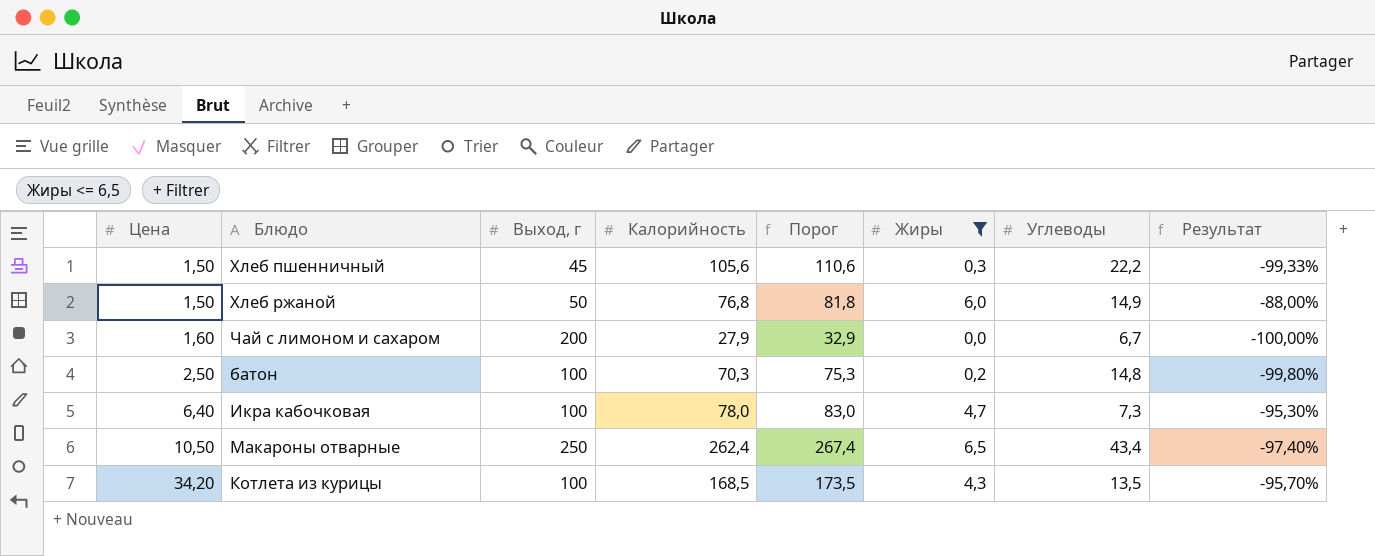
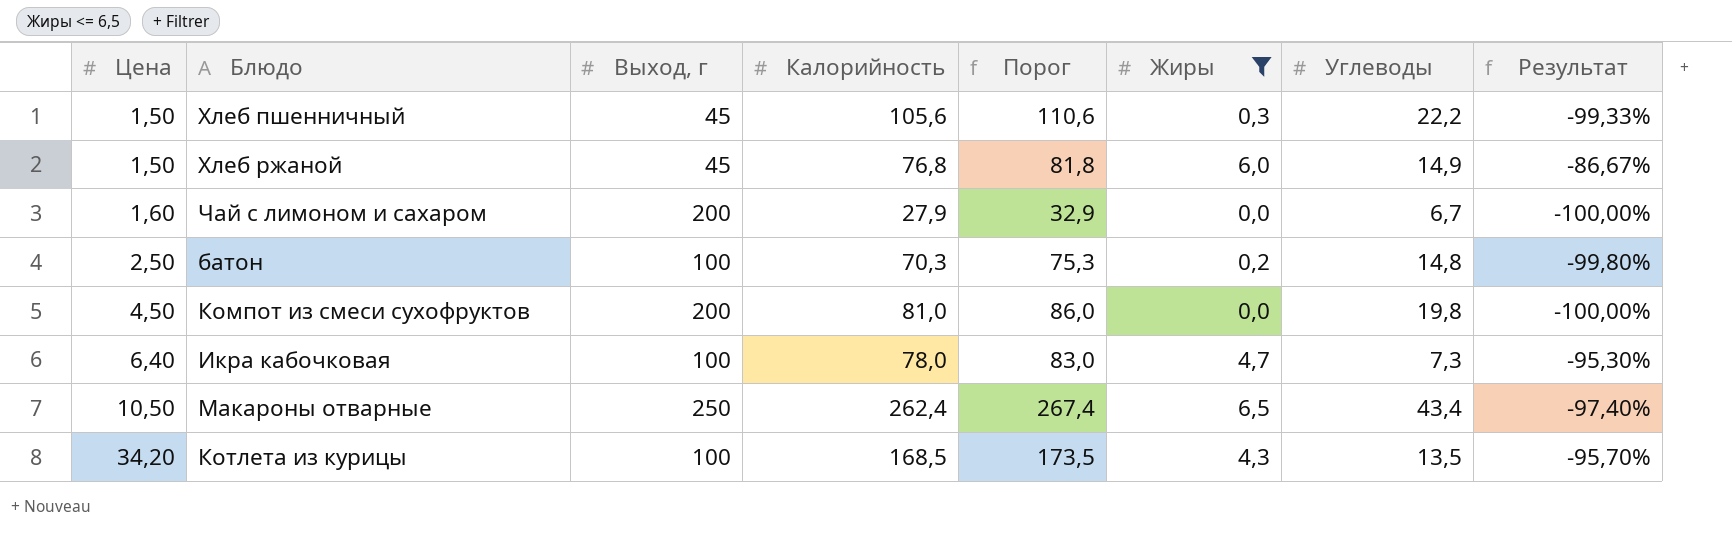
Хлеб ржаной | Выход, г: 50 -> 45
Хлеб ржаной | Результат: -88,00% -> -86,67%
row Компот из смеси сухофруктов: none -> 4,50 | 200 | 81,0 | 86,0 | 0,0 | 19,8 | -100,00%

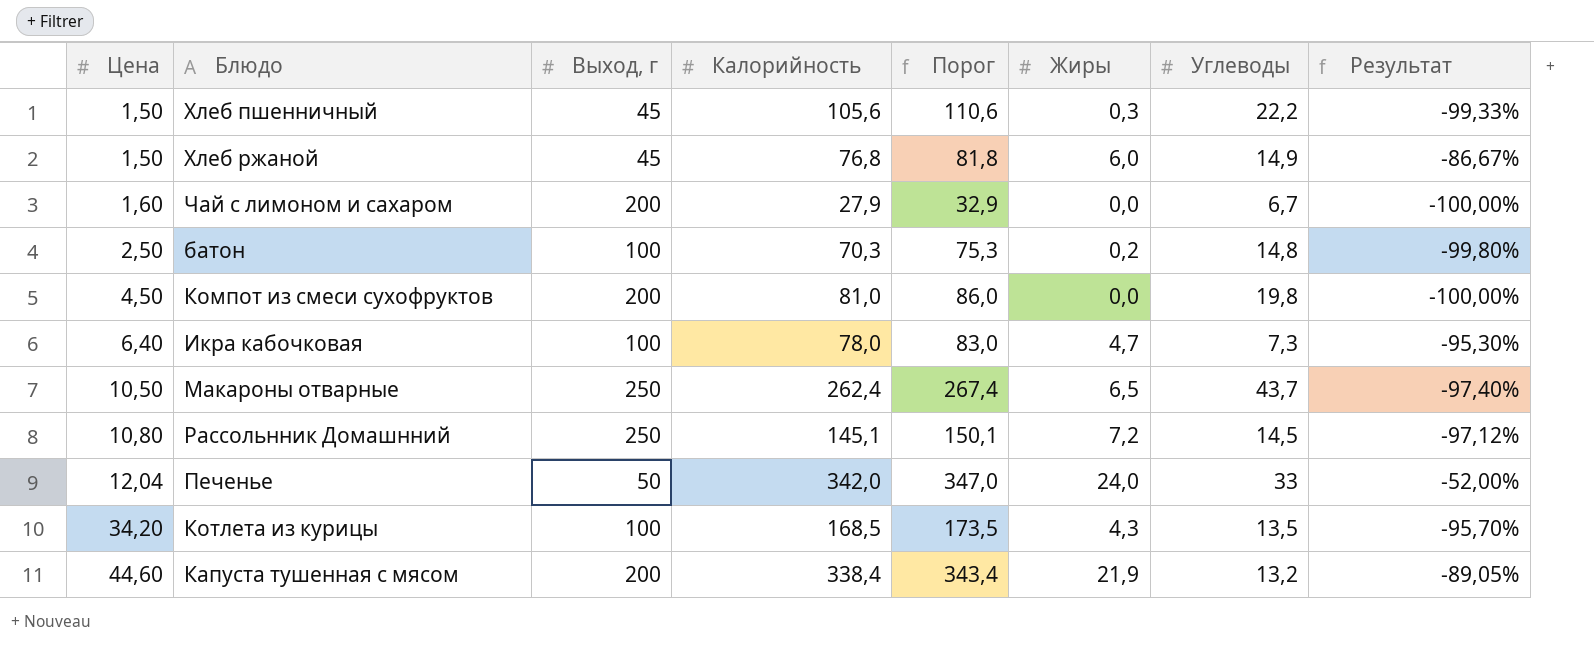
filter: Жиры <= 6,5 -> none
Макароны отварные | Углеводы: 43,4 -> 43,7

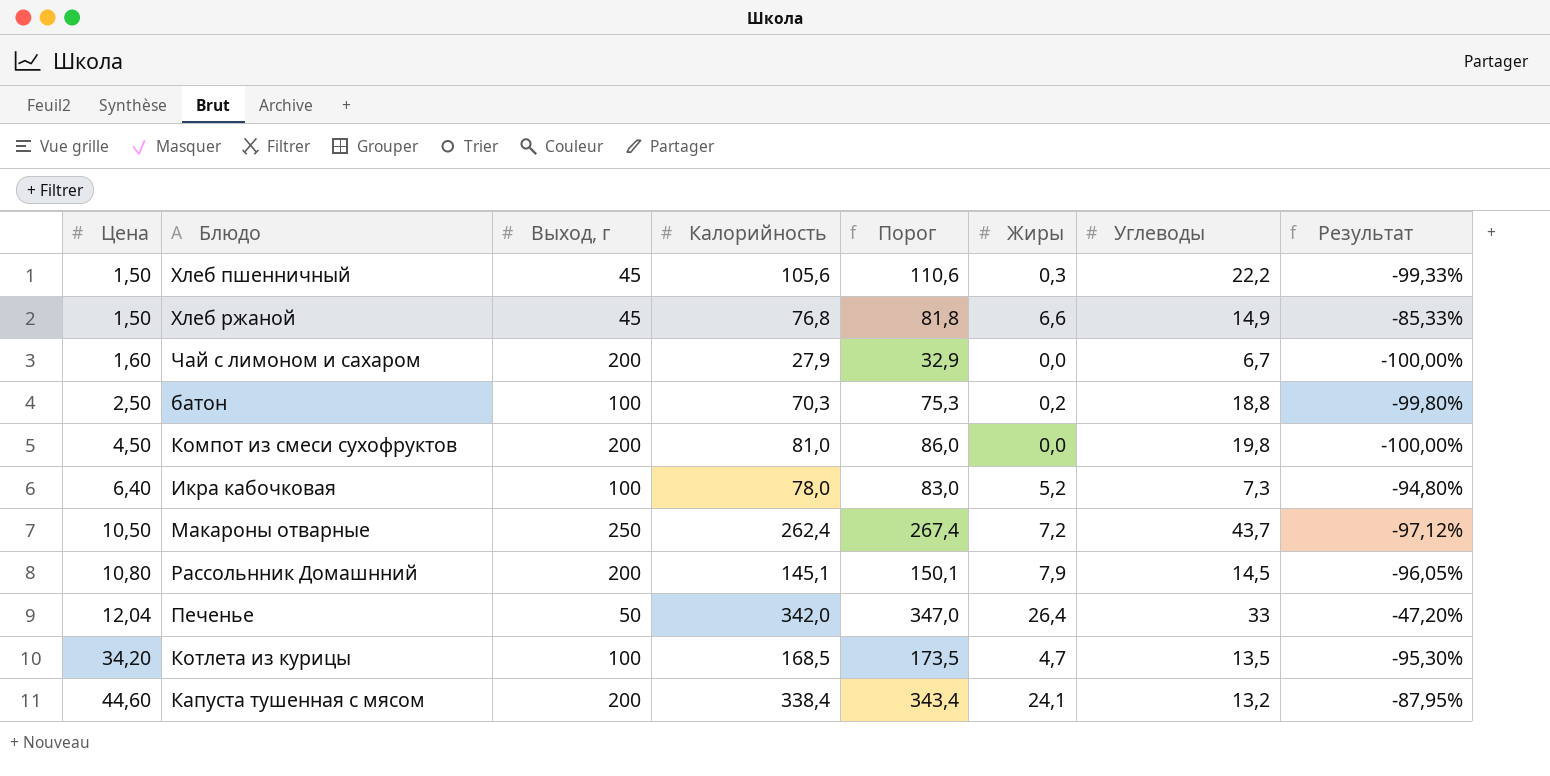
Хлеб ржаной | Жиры: 6,0 -> 6,6
Хлеб ржаной | Результат: -86,67% -> -85,33%
батон | Углеводы: 14,8 -> 18,8
Икра кабочковая | Жиры: 4,7 -> 5,2
Икра кабочковая | Результат: -95,30% -> -94,80%
Макароны отварные | Жиры: 6,5 -> 7,2
Макароны отварные | Результат: -97,40% -> -97,12%
Рассольнник Домашнний | Выход, г: 250 -> 200
Рассольнник Домашнний | Жиры: 7,2 -> 7,9
Рассольнник Домашнний | Результат: -97,12% -> -96,05%
Печенье | Жиры: 24,0 -> 26,4
Печенье | Результат: -52,00% -> -47,20%
Котлета из курицы | Жиры: 4,3 -> 4,7
Котлета из курицы | Результат: -95,70% -> -95,30%
Капуста тушенная с мясом | Жиры: 21,9 -> 24,1
Капуста тушенная с мясом | Результат: -89,05% -> -87,95%

